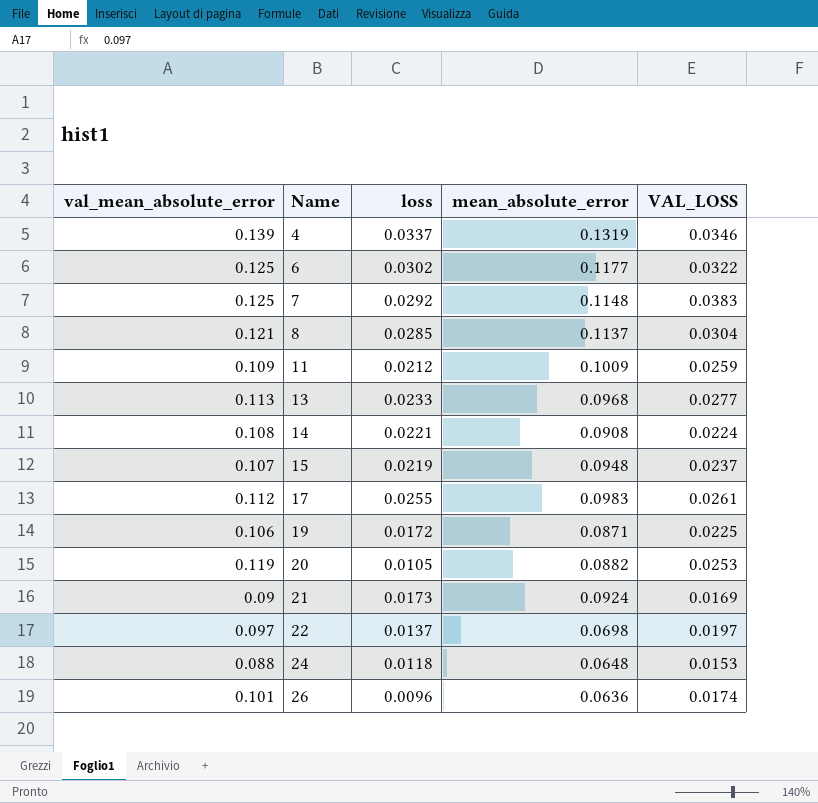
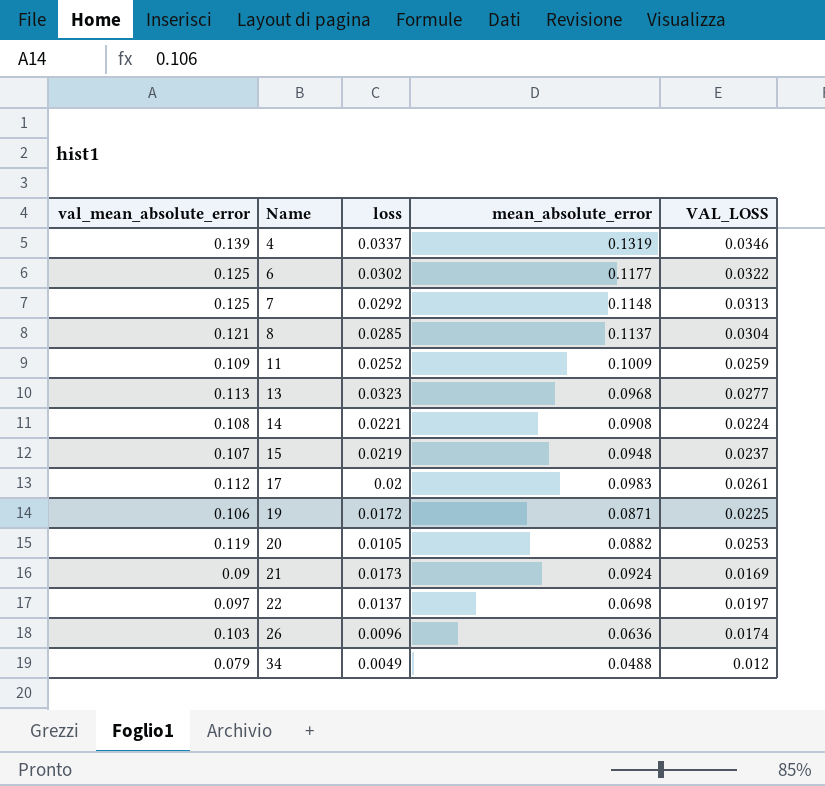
row 24: 0.088 | 0.0118 | 0.0648 | 0.0153 -> none
7 | VAL_LOSS: 0.0383 -> 0.0313
11 | loss: 0.0212 -> 0.0252
13 | loss: 0.0233 -> 0.0323
17 | loss: 0.0255 -> 0.02
26 | val_mean_absolute_error: 0.101 -> 0.103
row 34: none -> 0.079 | 0.0049 | 0.0488 | 0.012

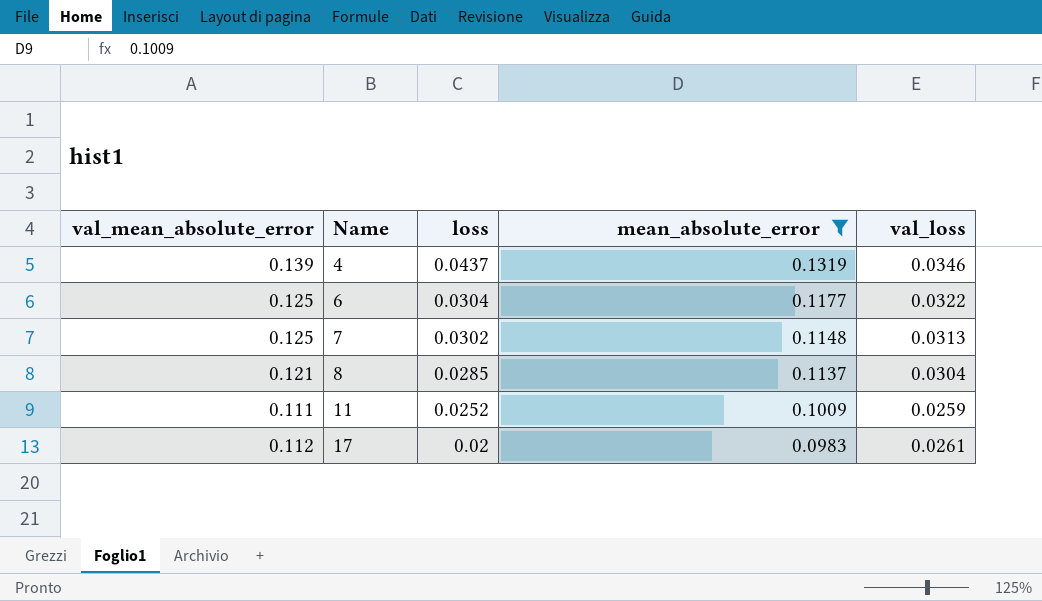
filter: none -> mean_absolute_error >= 0.0983
column name: VAL_LOSS -> val_loss
4 | loss: 0.0337 -> 0.0437
6 | loss: 0.0302 -> 0.0304
7 | loss: 0.0292 -> 0.0302
11 | val_mean_absolute_error: 0.109 -> 0.111

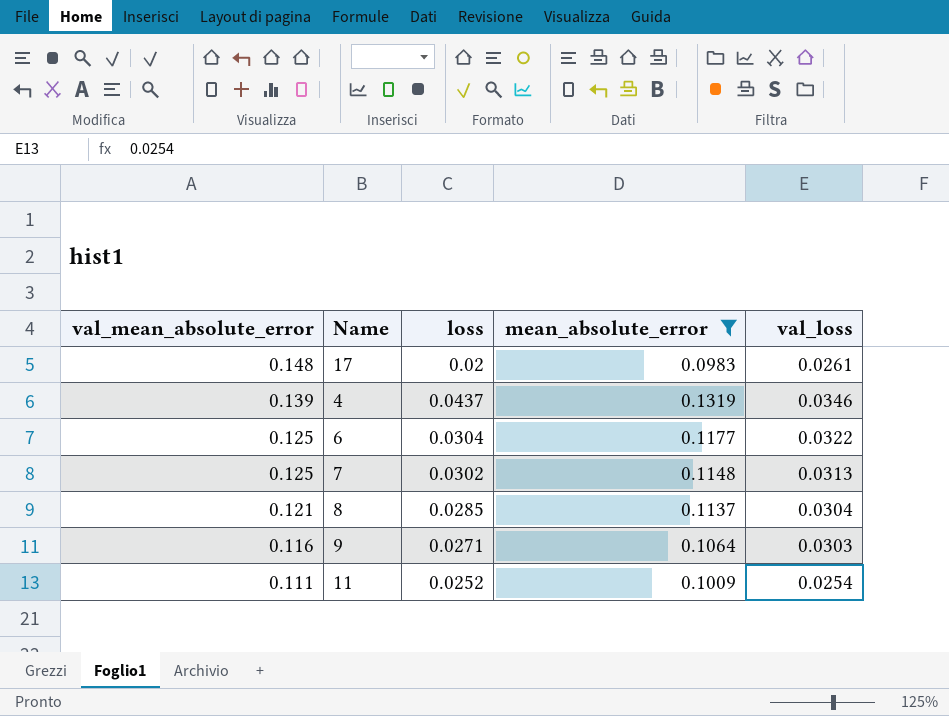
row order: Name ascending -> val_mean_absolute_error descending
17 | val_mean_absolute_error: 0.112 -> 0.148
row 9: none -> 0.116 | 0.0271 | 0.1064 | 0.0303
11 | val_loss: 0.0259 -> 0.0254

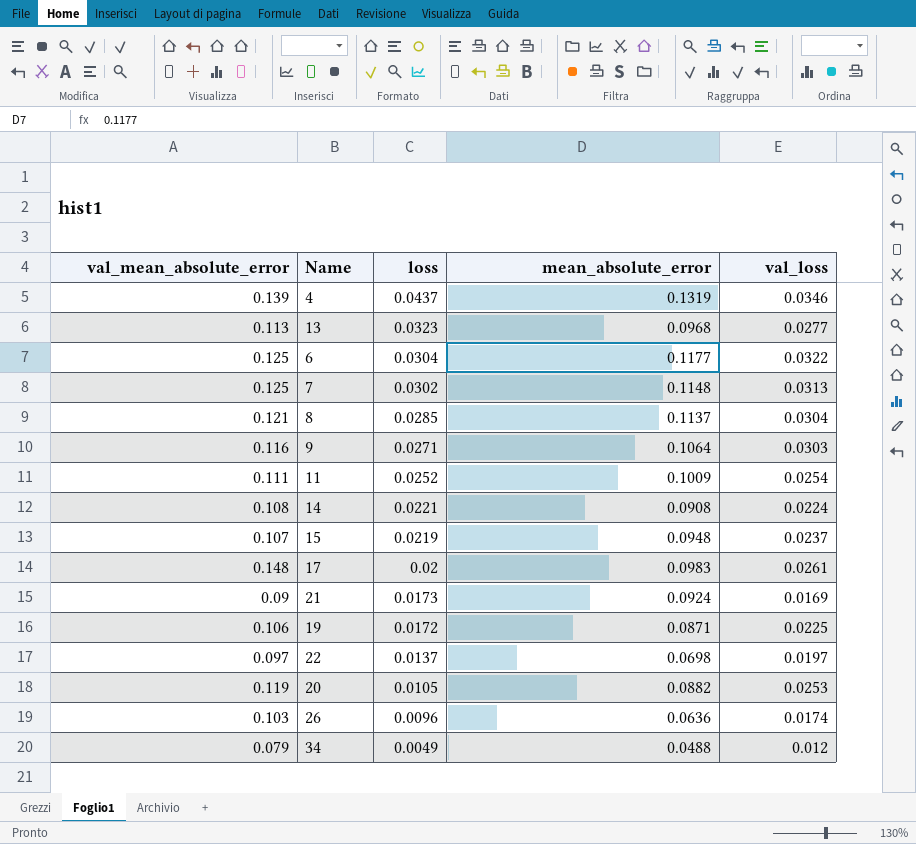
filter: mean_absolute_error >= 0.0983 -> none
row order: val_mean_absolute_error descending -> loss descending

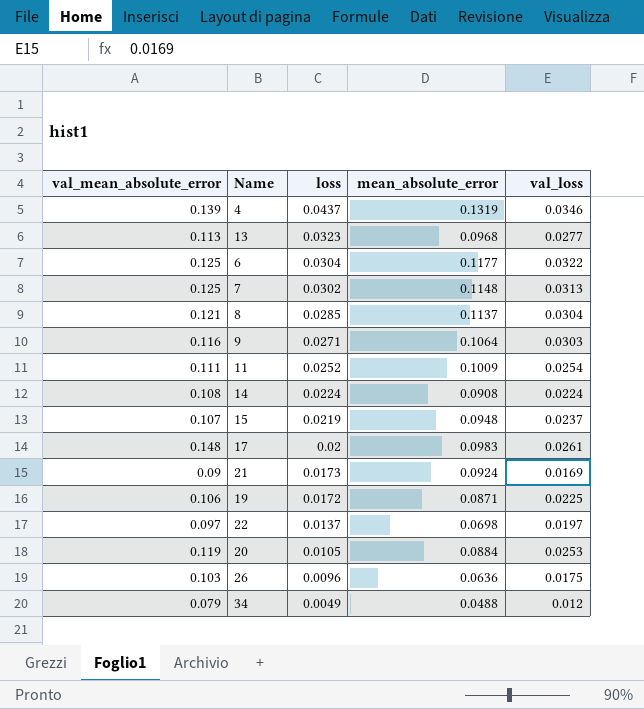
14 | loss: 0.0221 -> 0.0224
20 | mean_absolute_error: 0.0882 -> 0.0884
26 | val_loss: 0.0174 -> 0.0175

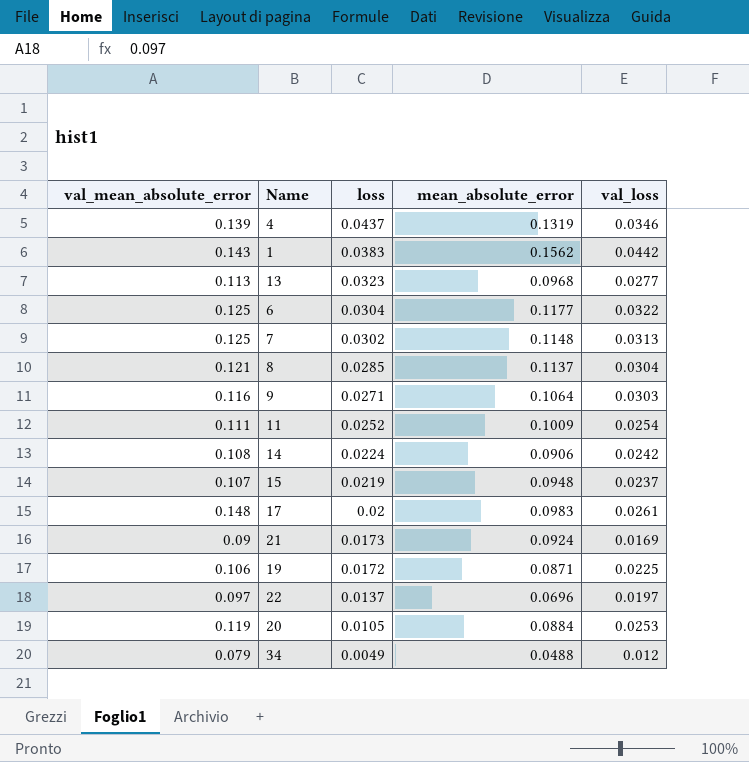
row 26: 0.103 | 0.0096 | 0.0636 | 0.0175 -> none
row 1: none -> 0.143 | 0.0383 | 0.1562 | 0.0442
14 | mean_absolute_error: 0.0908 -> 0.0906
14 | val_loss: 0.0224 -> 0.0242
22 | mean_absolute_error: 0.0698 -> 0.0696

